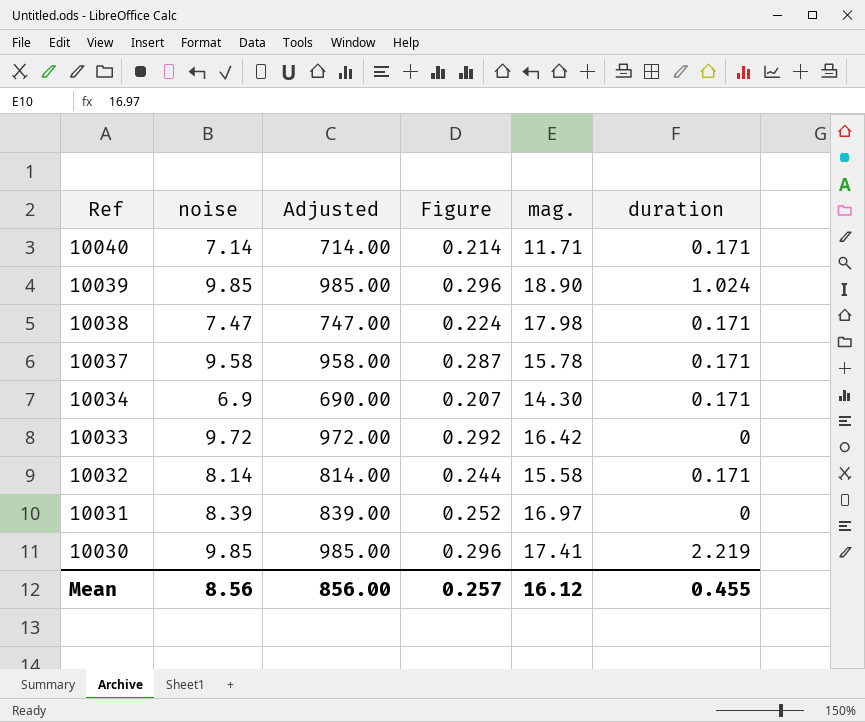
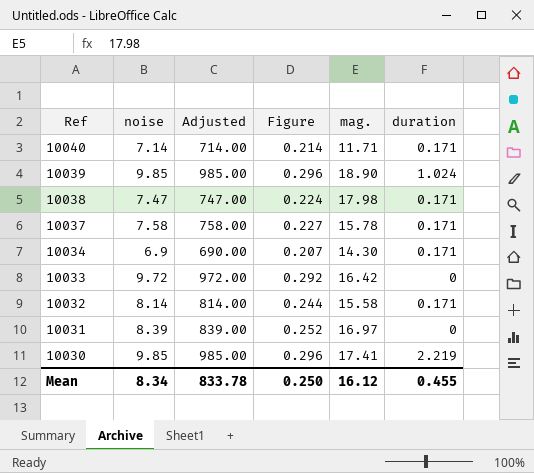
10037 | noise: 9.58 -> 7.58
10037 | Adjusted: 958.00 -> 758.00
10037 | Figure: 0.287 -> 0.227
Mean | noise: 8.56 -> 8.34
Mean | Adjusted: 856.00 -> 833.78
Mean | Figure: 0.257 -> 0.250

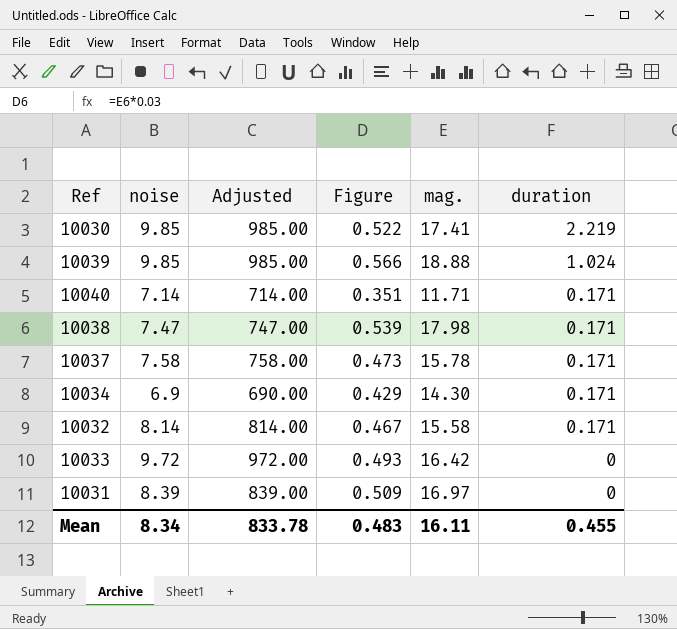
row order: Ref descending -> duration descending
column Figure | formula: [noise] * 0.03 -> [mag.] * 0.03
10039 | mag.: 18.90 -> 18.88
Mean | Figure: 0.250 -> 0.483
Mean | mag.: 16.12 -> 16.11

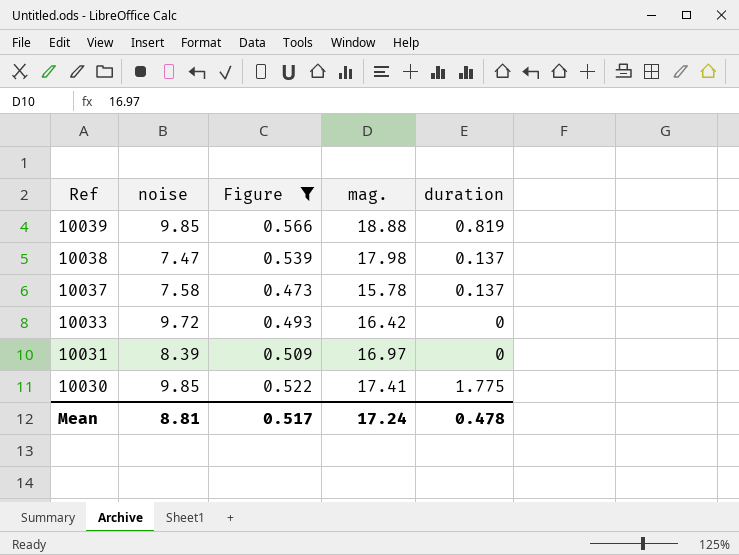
filter: none -> Figure >= 0.473
row order: duration descending -> Ref descending
column Adjusted | formula: [noise] * 100 -> none
10039 | duration: 1.024 -> 0.819
10038 | duration: 0.171 -> 0.137
10037 | duration: 0.171 -> 0.137
10030 | duration: 2.219 -> 1.775
Mean | noise: 8.34 -> 8.81
Mean | Figure: 0.483 -> 0.517
Mean | mag.: 16.11 -> 17.24
Mean | duration: 0.455 -> 0.478

